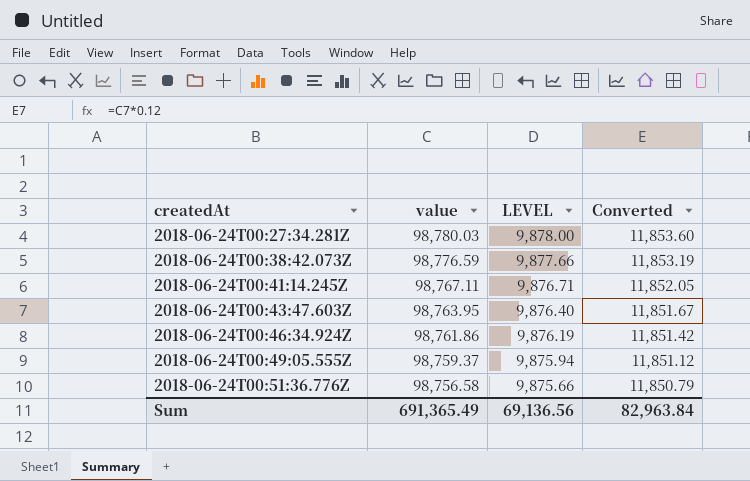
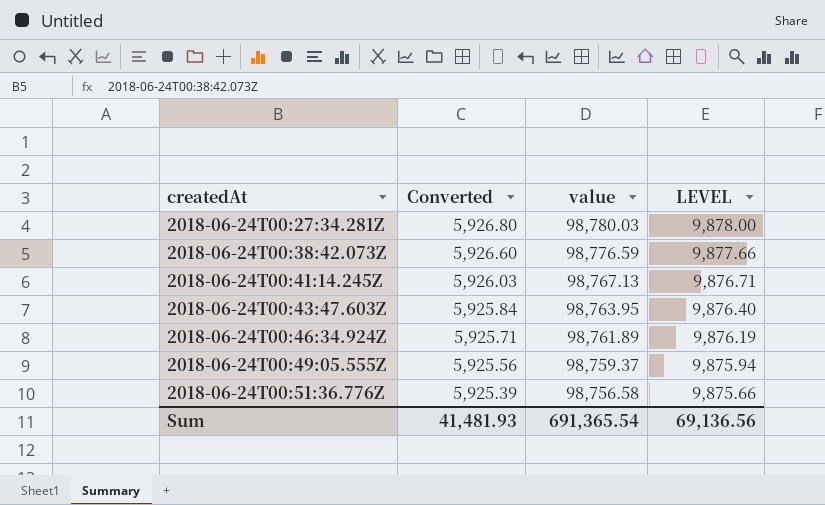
column Converted | formula: [value] * 0.12 -> [value] * 0.06
column Converted | position: 4 -> 2
2018-06-24T00:41:14.245Z | value: 98,767.11 -> 98,767.13
2018-06-24T00:46:34.924Z | value: 98,761.86 -> 98,761.89
Sum | Converted: 82,963.84 -> 41,481.93
Sum | value: 691,365.49 -> 691,365.54

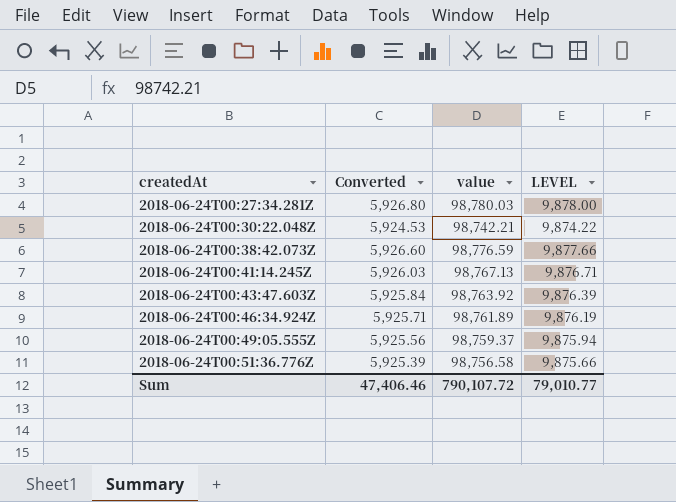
row 2018-06-24T00:30:22.048Z: none -> 5,924.53 | 98,742.21 | 9,874.22
2018-06-24T00:43:47.603Z | value: 98,763.95 -> 98,763.92
2018-06-24T00:43:47.603Z | LEVEL: 9,876.40 -> 9,876.39
Sum | Converted: 41,481.93 -> 47,406.46
Sum | value: 691,365.54 -> 790,107.72
Sum | LEVEL: 69,136.56 -> 79,010.77

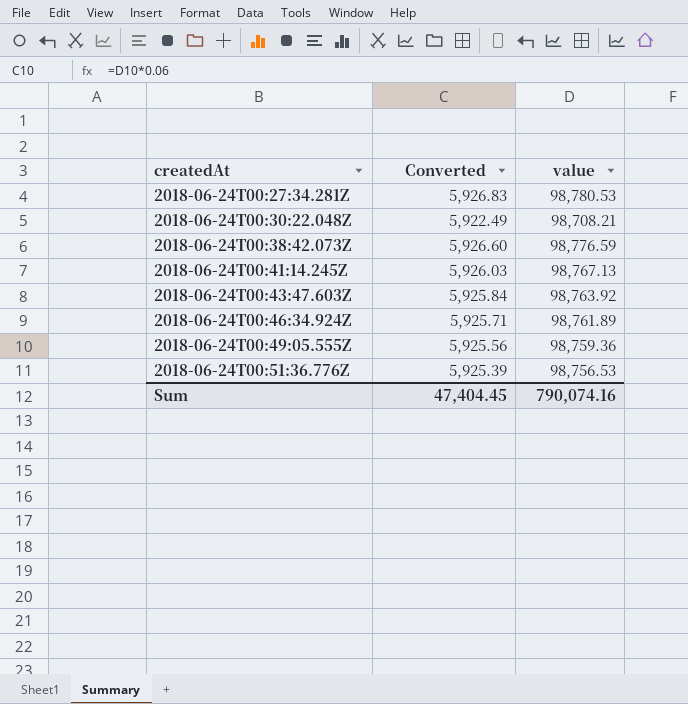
column LEVEL | formula: [value] * 0.1 -> none
2018-06-24T00:27:34.281Z | Converted: 5,926.80 -> 5,926.83
2018-06-24T00:27:34.281Z | value: 98,780.03 -> 98,780.53
2018-06-24T00:30:22.048Z | Converted: 5,924.53 -> 5,922.49
2018-06-24T00:30:22.048Z | value: 98,742.21 -> 98,708.21
2018-06-24T00:49:05.555Z | value: 98,759.37 -> 98,759.36
2018-06-24T00:51:36.776Z | value: 98,756.58 -> 98,756.53
Sum | Converted: 47,406.46 -> 47,404.45
Sum | value: 790,107.72 -> 790,074.16

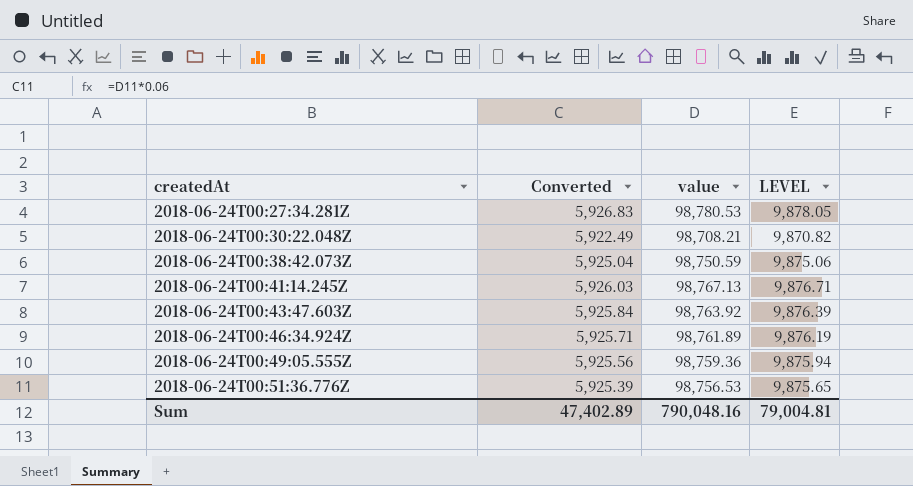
column LEVEL | formula: none -> [value] * 0.1
2018-06-24T00:38:42.073Z | Converted: 5,926.60 -> 5,925.04
2018-06-24T00:38:42.073Z | value: 98,776.59 -> 98,750.59
Sum | Converted: 47,404.45 -> 47,402.89
Sum | value: 790,074.16 -> 790,048.16

